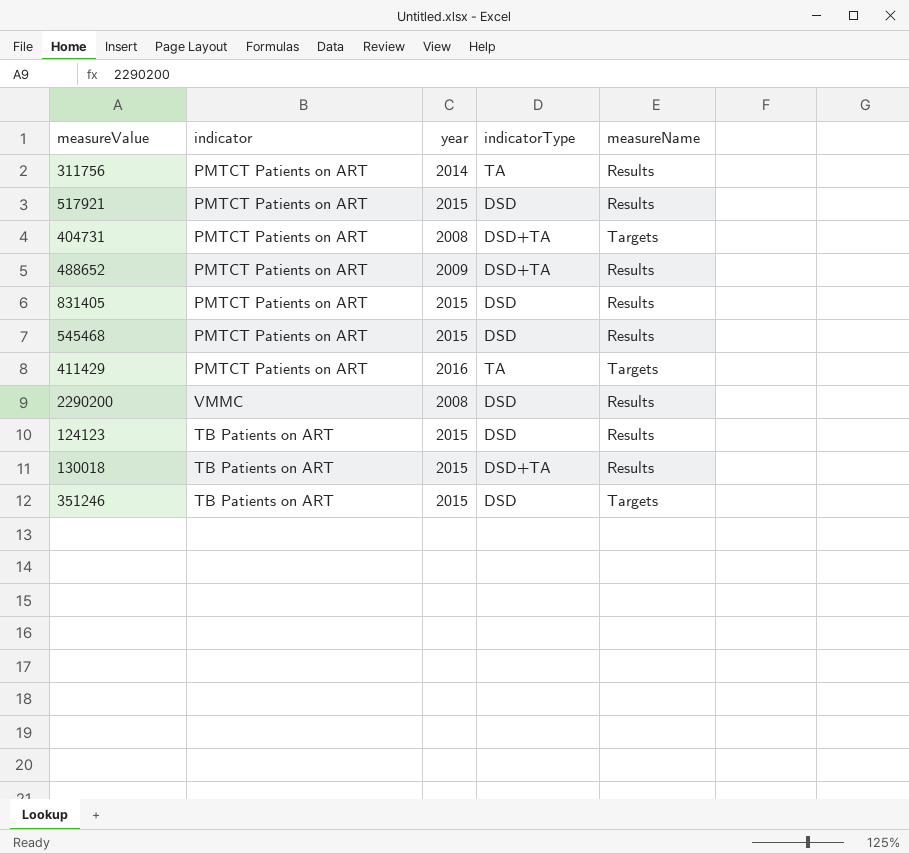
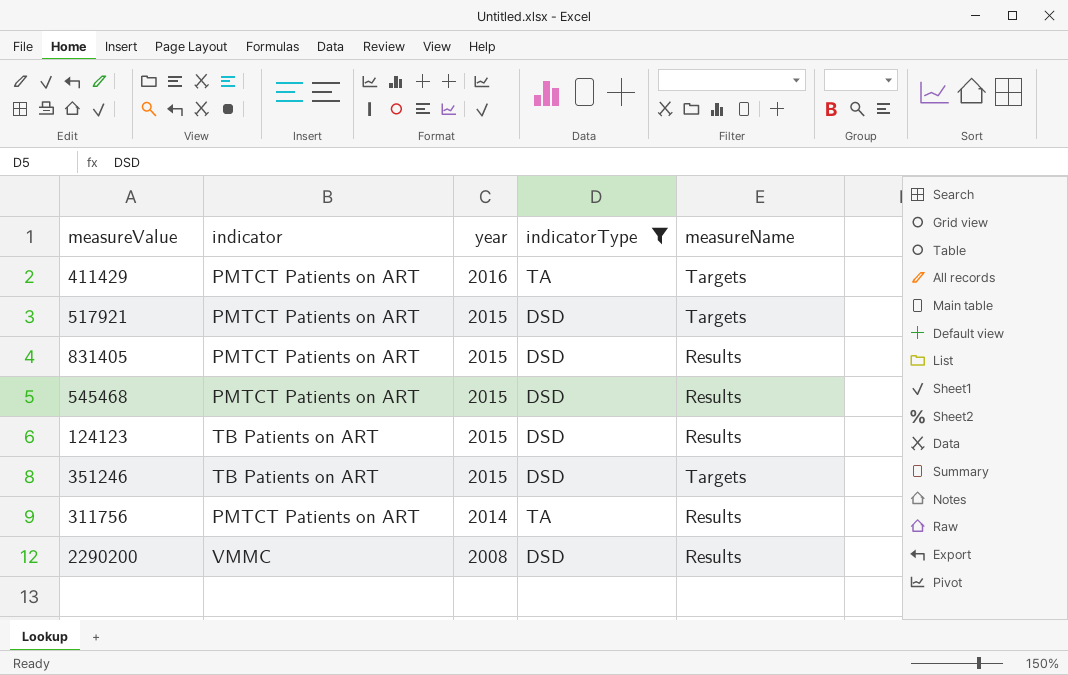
filter: none -> indicatorType != DSD+TA
row order: none -> year descending
517921 | measureName: Results -> Targets

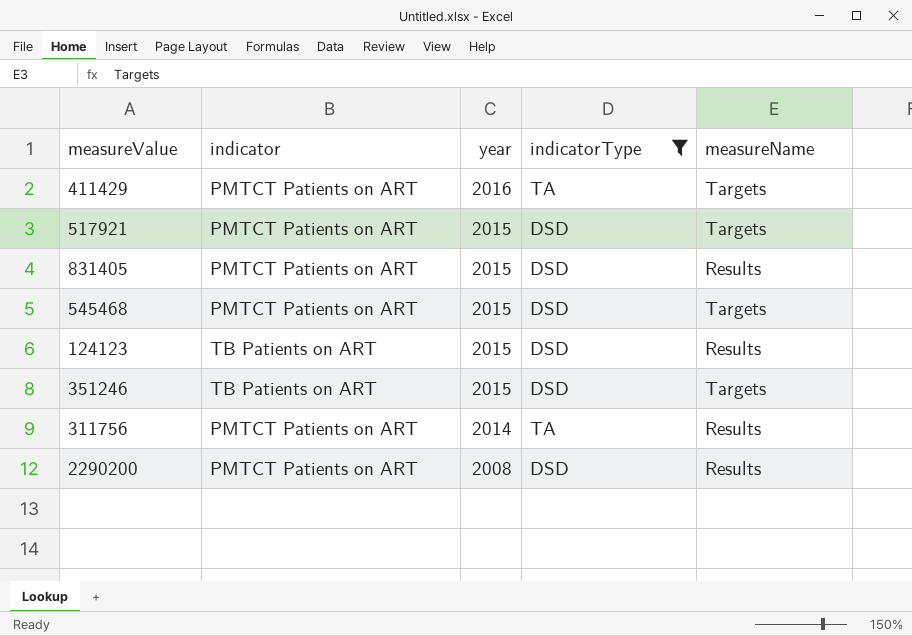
545468 | measureName: Results -> Targets
2290200 | indicator: VMMC -> PMTCT Patients on ART

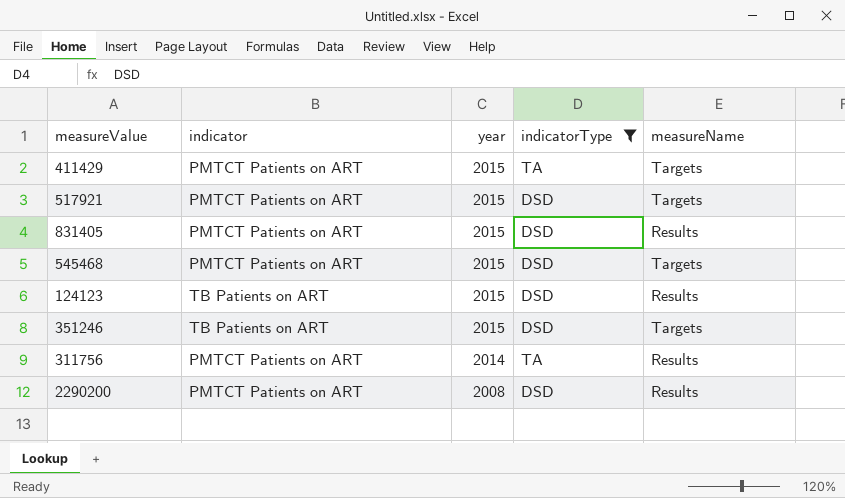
411429 | year: 2016 -> 2015

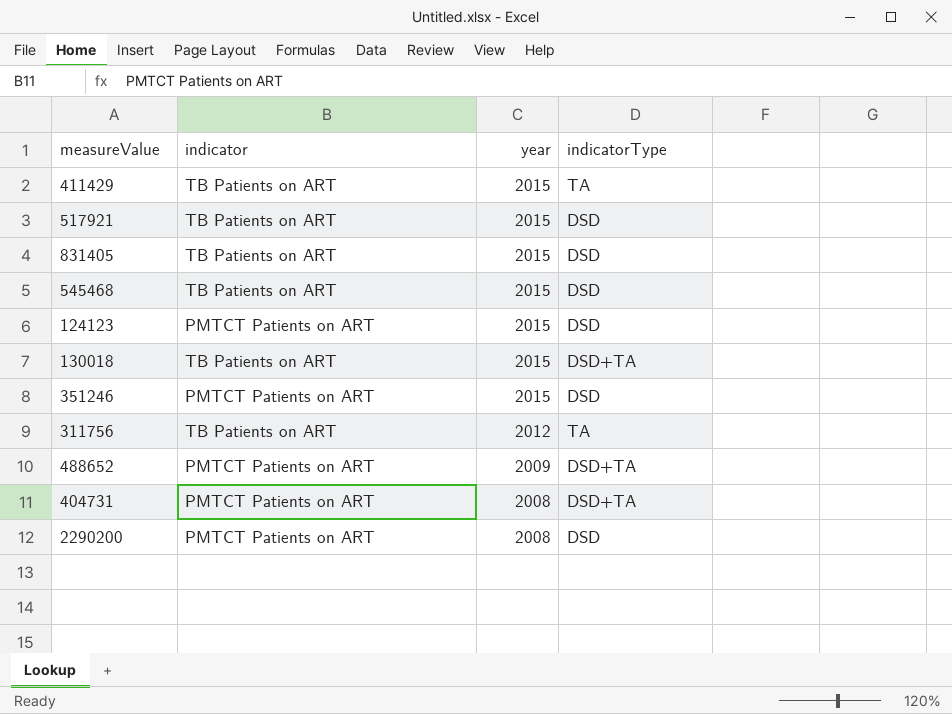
filter: indicatorType != DSD+TA -> none
column measureName | position: 5 -> none
411429 | indicator: PMTCT Patients on ART -> TB Patients on ART
517921 | indicator: PMTCT Patients on ART -> TB Patients on ART
831405 | indicator: PMTCT Patients on ART -> TB Patients on ART
545468 | indicator: PMTCT Patients on ART -> TB Patients on ART
124123 | indicator: TB Patients on ART -> PMTCT Patients on ART
351246 | indicator: TB Patients on ART -> PMTCT Patients on ART
311756 | indicator: PMTCT Patients on ART -> TB Patients on ART
311756 | year: 2014 -> 2012

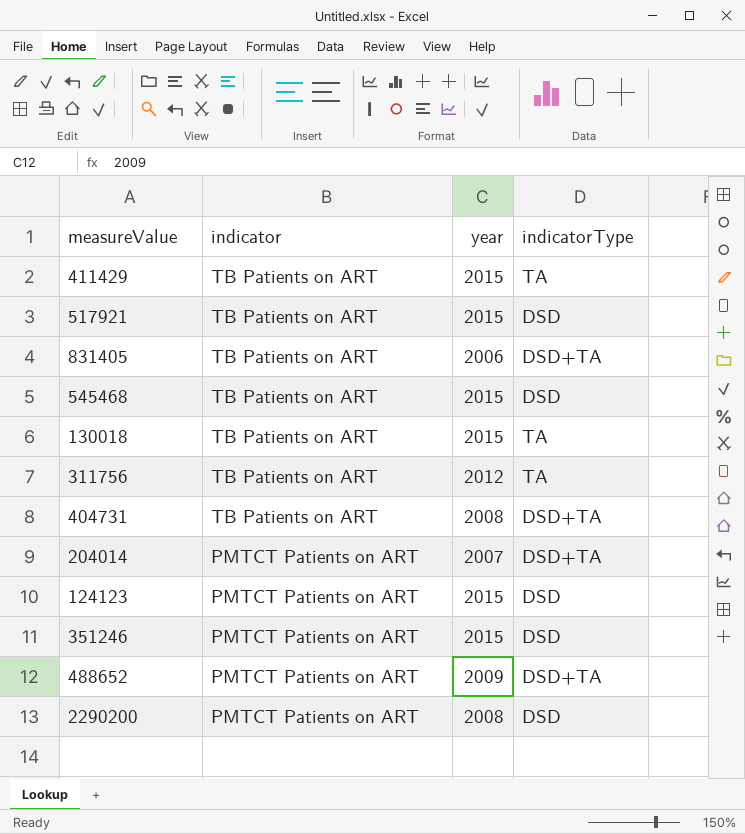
row order: year descending -> indicator descending
831405 | year: 2015 -> 2006
831405 | indicatorType: DSD -> DSD+TA
130018 | indicatorType: DSD+TA -> TA
404731 | indicator: PMTCT Patients on ART -> TB Patients on ART
row 204014: none -> PMTCT Patients on ART | 2007 | DSD+TA

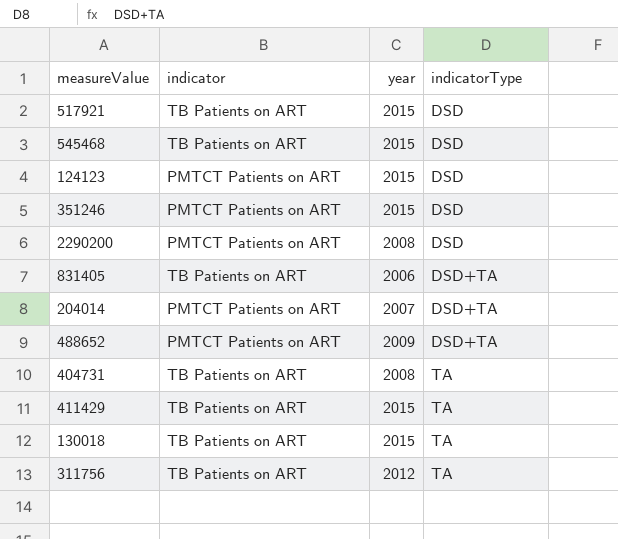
row order: indicator descending -> indicatorType ascending
404731 | indicatorType: DSD+TA -> TA

